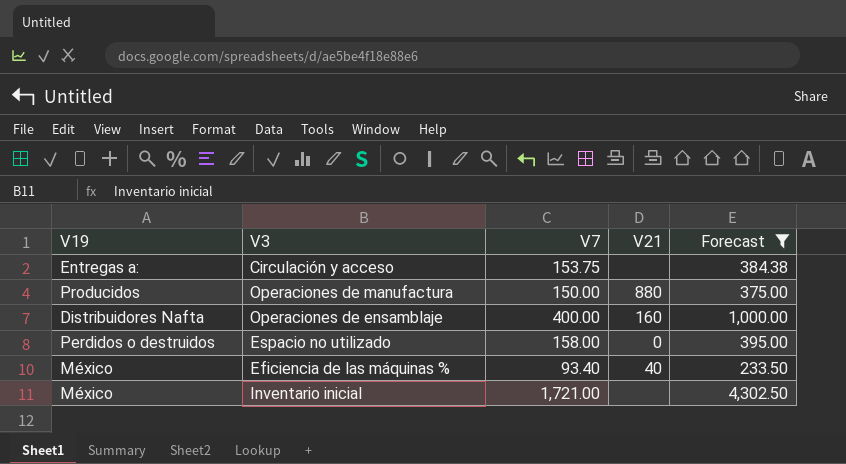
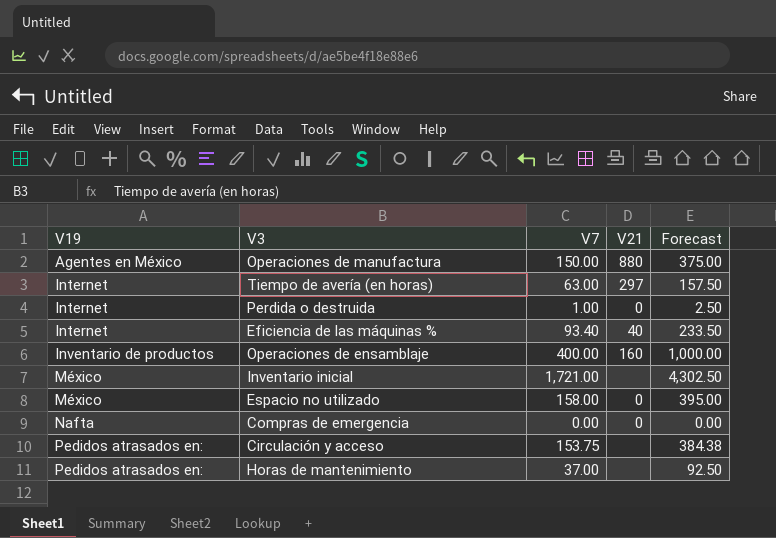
filter: Forecast >= 233.50 -> none
row order: none -> V19 ascending
Operaciones de manufactura | V19: Producidos -> Agentes en México
Eficiencia de las máquinas % | V19: México -> Internet
Operaciones de ensamblaje | V19: Distribuidores Nafta -> Inventario de productos
Espacio no utilizado | V19: Perdidos o destruidos -> México
Circulación y acceso | V19: Entregas a: -> Pedidos atrasados en:

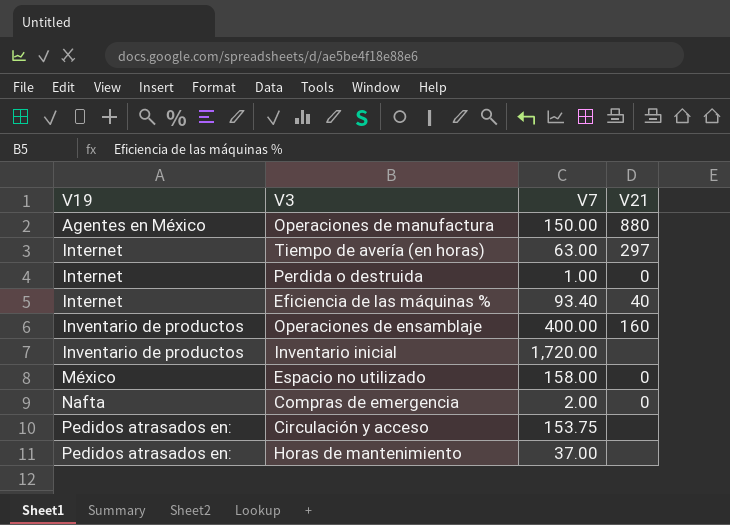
column Forecast | formula: [V7] * 2.5 -> none
Inventario inicial | V19: México -> Inventario de productos
Inventario inicial | V7: 1,721.00 -> 1,720.00
Compras de emergencia | V7: 0.00 -> 2.00

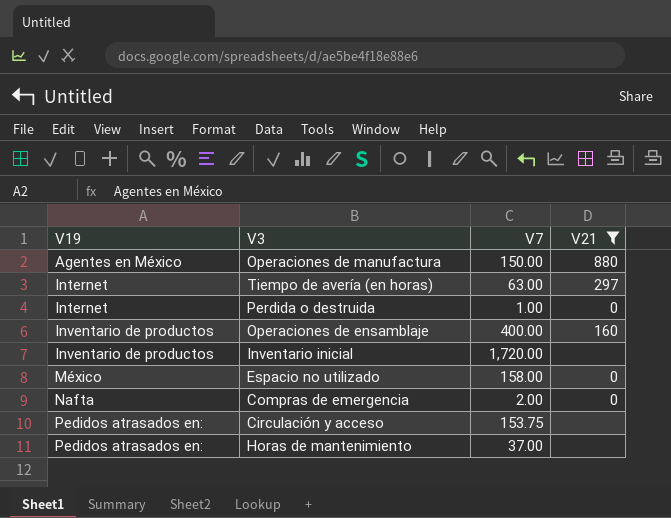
filter: none -> V21 != 40

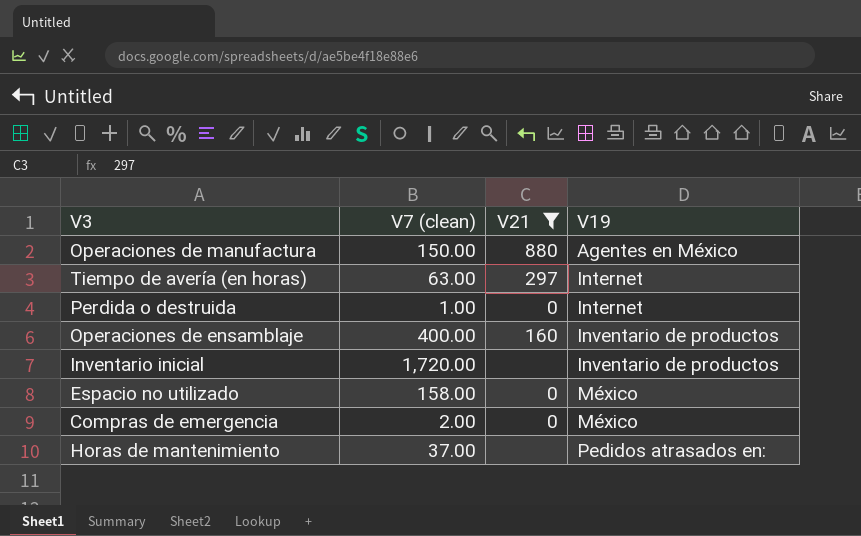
column name: V7 -> V7 (clean)
column V19 | position: 1 -> 4
row Circulación y acceso: Pedidos atrasados en: | 153.75 | none -> none
Compras de emergencia | V19: Nafta -> México

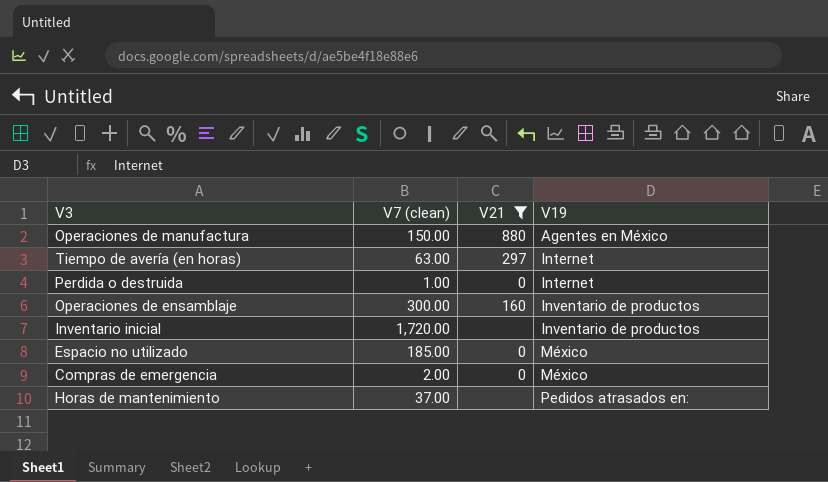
Operaciones de ensamblaje | V7 (clean): 400.00 -> 300.00
Espacio no utilizado | V7 (clean): 158.00 -> 185.00

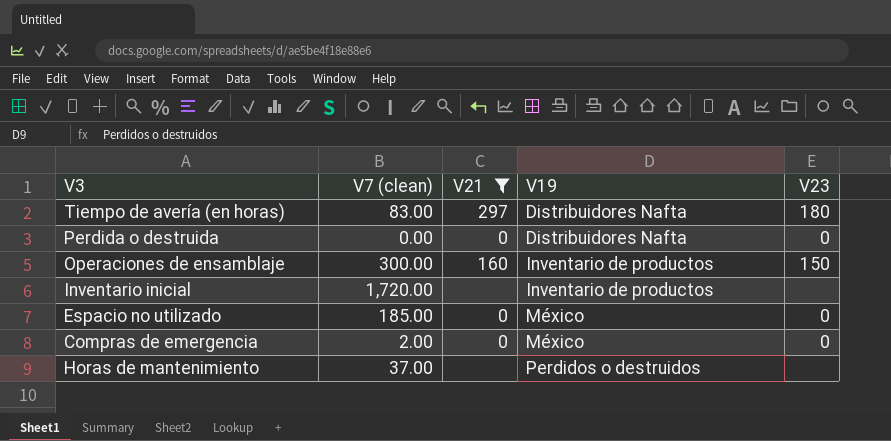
column V23 | position: none -> 5
row Operaciones de manufactura: 150.00 | 880 | Agentes en México -> none
Tiempo de avería (en horas) | V7 (clean): 63.00 -> 83.00
Tiempo de avería (en horas) | V19: Internet -> Distribuidores Nafta
Perdida o destruida | V7 (clean): 1.00 -> 0.00
Perdida o destruida | V19: Internet -> Distribuidores Nafta
Horas de mantenimiento | V19: Pedidos atrasados en: -> Perdidos o destruidos

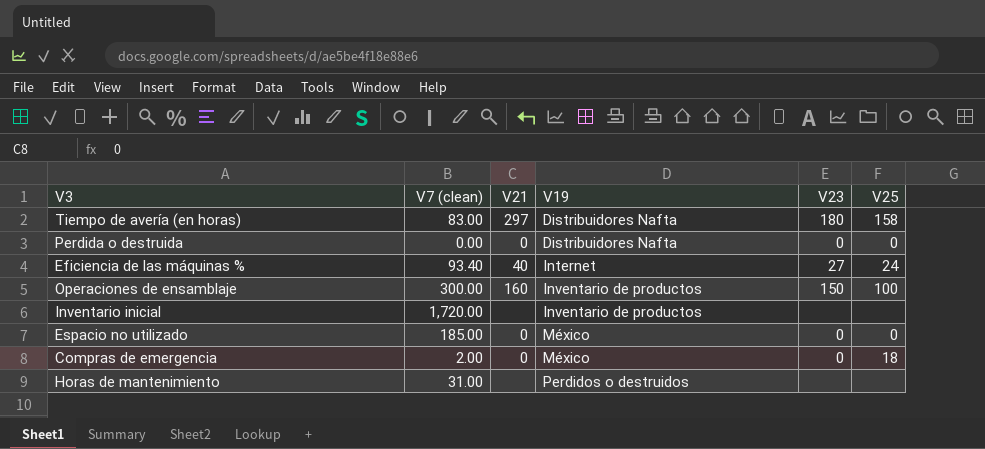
filter: V21 != 40 -> none
column V25 | position: none -> 6
Horas de mantenimiento | V7 (clean): 37.00 -> 31.00

